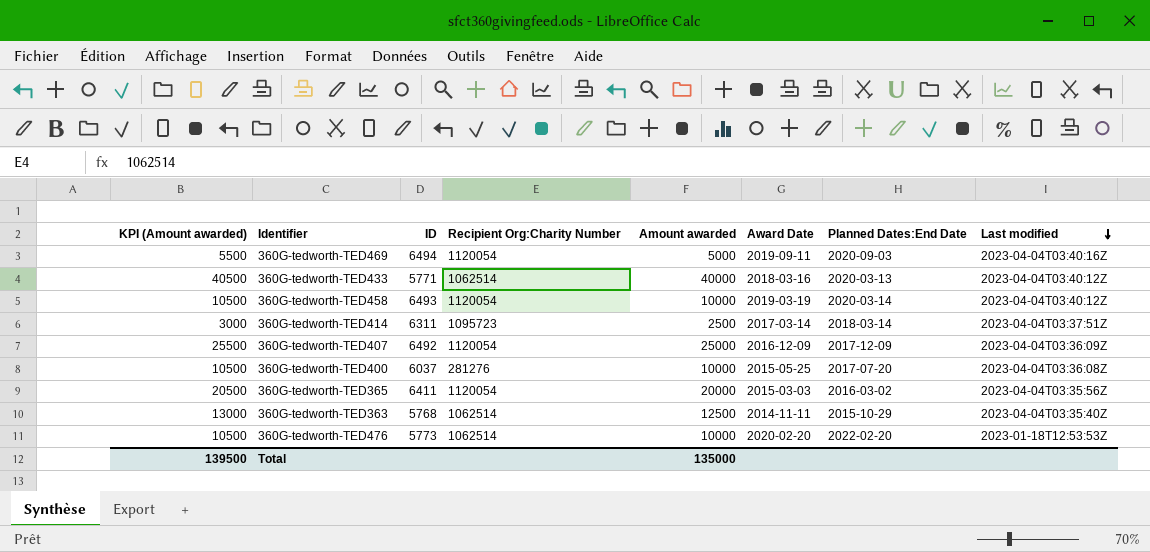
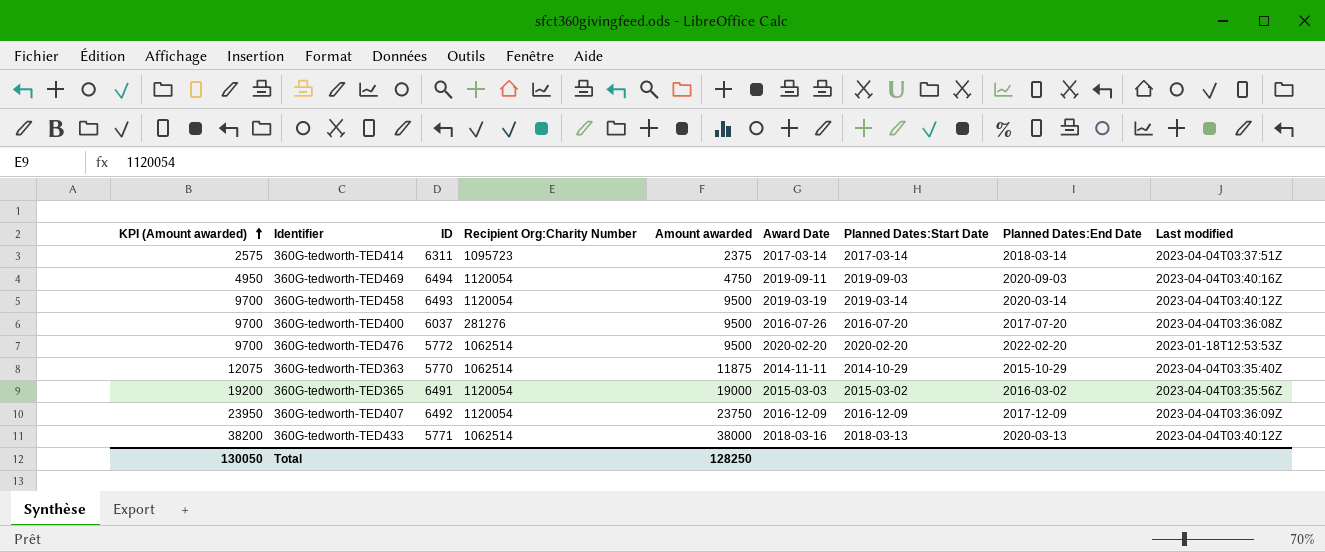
row order: Last modified descending -> KPI (Amount awarded) ascending
column KPI (Amount awarded) | formula: [Amount awarded] + 500 -> [Amount awarded] + 200
column Planned Dates:Start Date | position: none -> 7
360G-tedworth-TED414 | Amount awarded: 2500 -> 2375
360G-tedworth-TED469 | Amount awarded: 5000 -> 4750
360G-tedworth-TED458 | Amount awarded: 10000 -> 9500
360G-tedworth-TED400 | Amount awarded: 10000 -> 9500
360G-tedworth-TED400 | Award Date: 2015-05-25 -> 2016-07-26
360G-tedworth-TED476 | ID: 5773 -> 5772
360G-tedworth-TED476 | Amount awarded: 10000 -> 9500
360G-tedworth-TED363 | ID: 5768 -> 5770
360G-tedworth-TED363 | Amount awarded: 12500 -> 11875
360G-tedworth-TED365 | ID: 6411 -> 6491
360G-tedworth-TED365 | Amount awarded: 20000 -> 19000
360G-tedworth-TED407 | Amount awarded: 25000 -> 23750
360G-tedworth-TED433 | Amount awarded: 40000 -> 38000
Total | KPI (Amount awarded): 139500 -> 130050
Total | Amount awarded: 135000 -> 128250

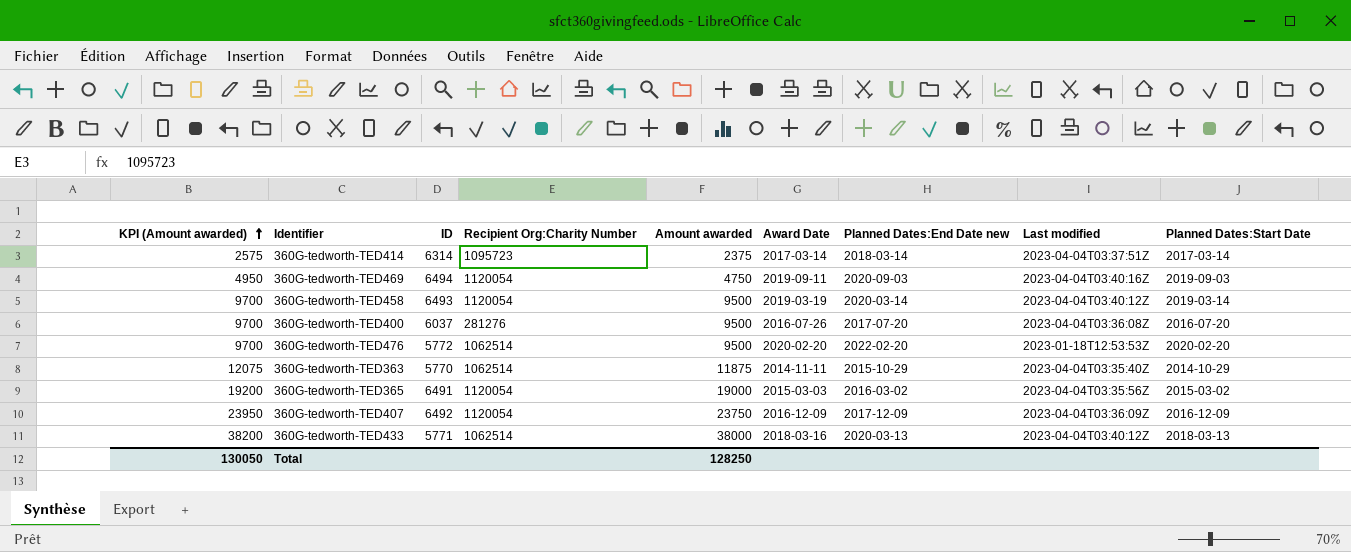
column name: Planned Dates:End Date -> Planned Dates:End Date new
column Planned Dates:Start Date | position: 7 -> 9
360G-tedworth-TED414 | ID: 6311 -> 6314

